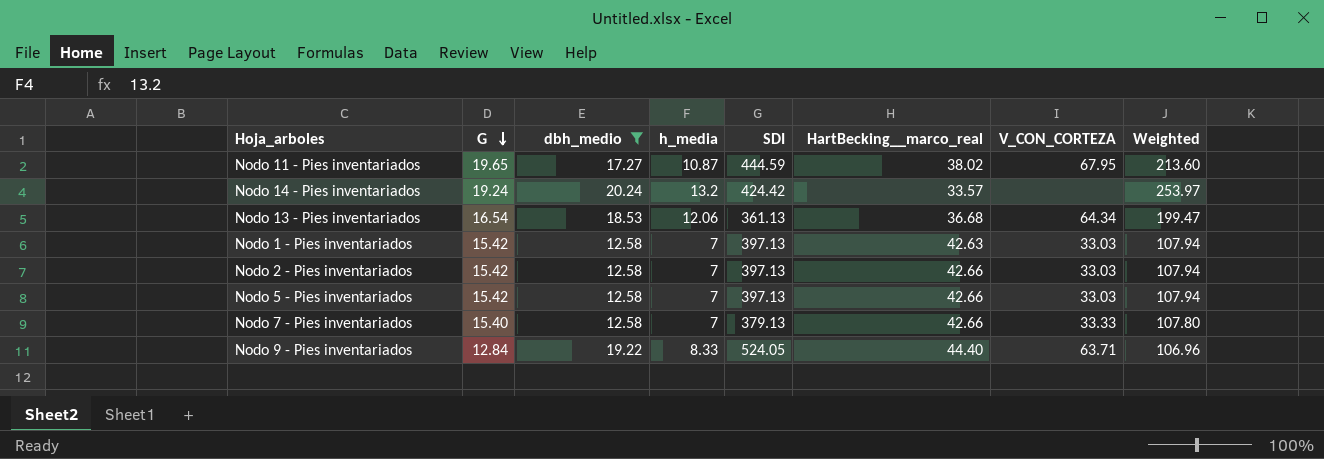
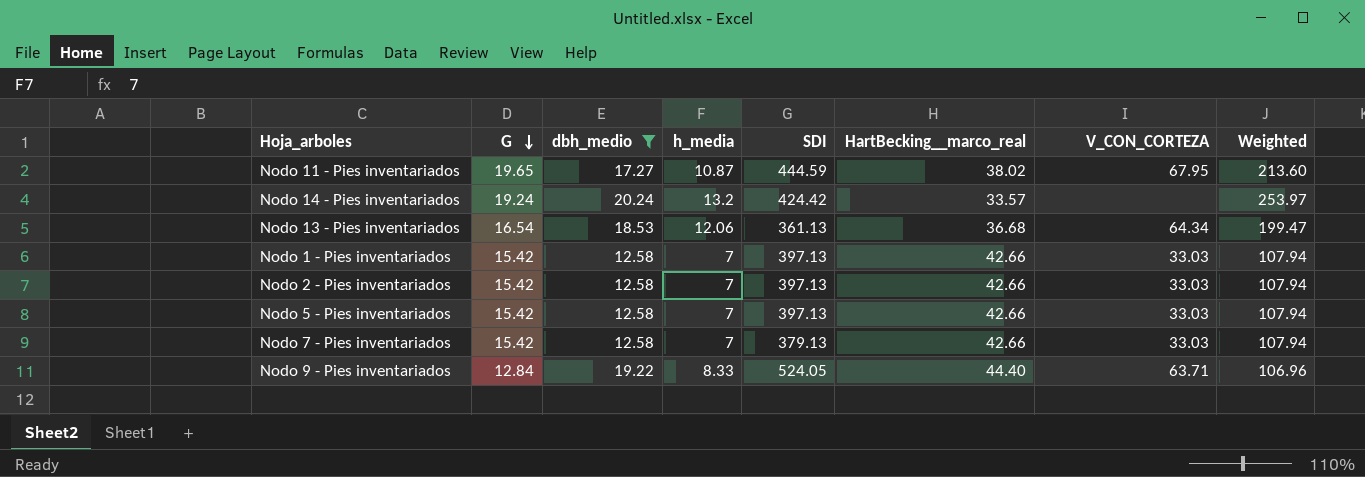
Nodo 1 - Pies inventariados | HartBecking__marco_real: 42.63 -> 42.66
Nodo 7 - Pies inventariados | G: 15.40 -> 15.42
Nodo 7 - Pies inventariados | V_CON_CORTEZA: 33.33 -> 33.03
Nodo 7 - Pies inventariados | Weighted: 107.80 -> 107.94

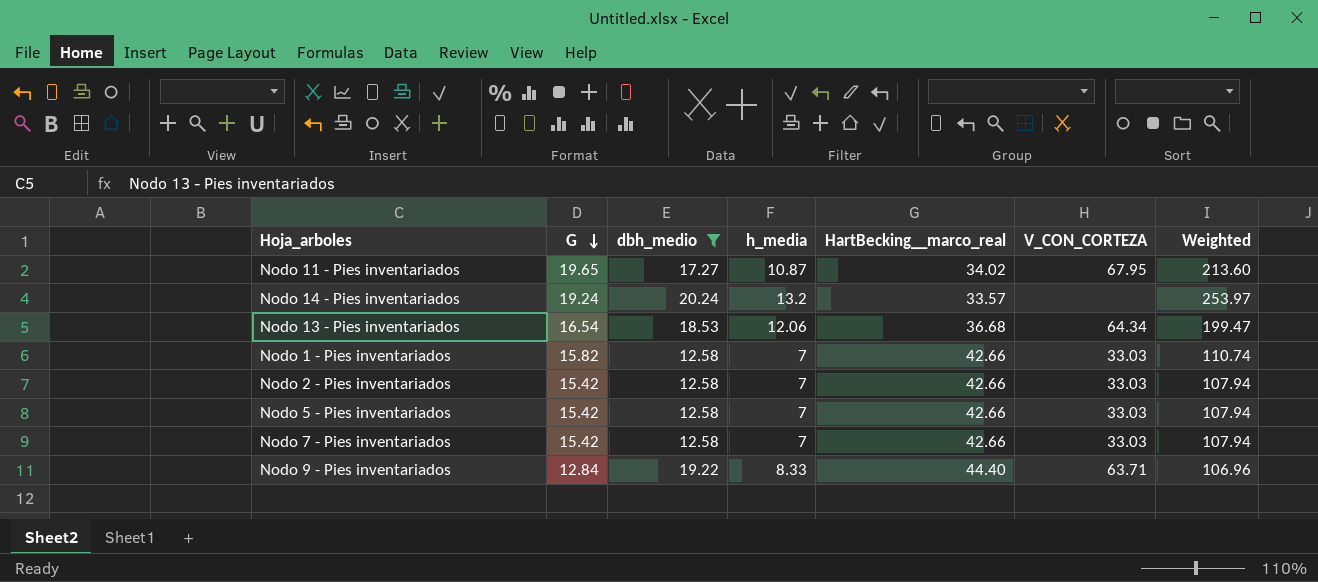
column SDI | position: 5 -> none
Nodo 11 - Pies inventariados | HartBecking__marco_real: 38.02 -> 34.02
Nodo 1 - Pies inventariados | G: 15.42 -> 15.82
Nodo 1 - Pies inventariados | Weighted: 107.94 -> 110.74

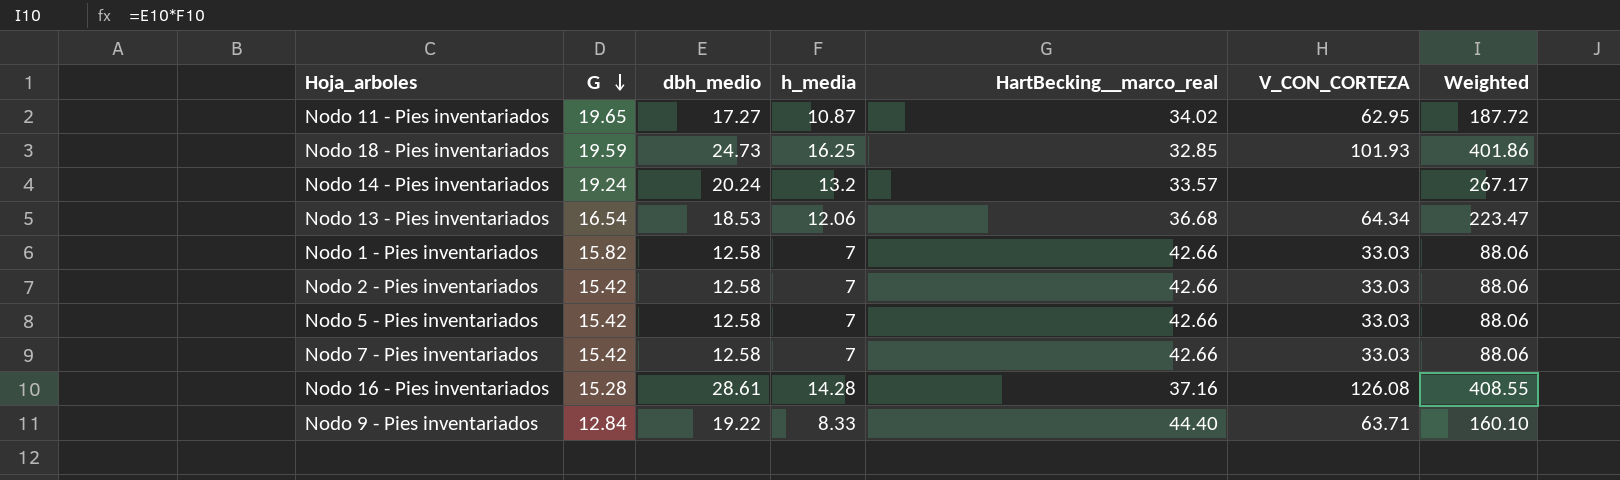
filter: dbh_medio <= 20.24 -> none
column Weighted | formula: [G] * [h_media] -> [dbh_medio] * [h_media]
Nodo 11 - Pies inventariados | V_CON_CORTEZA: 67.95 -> 62.95

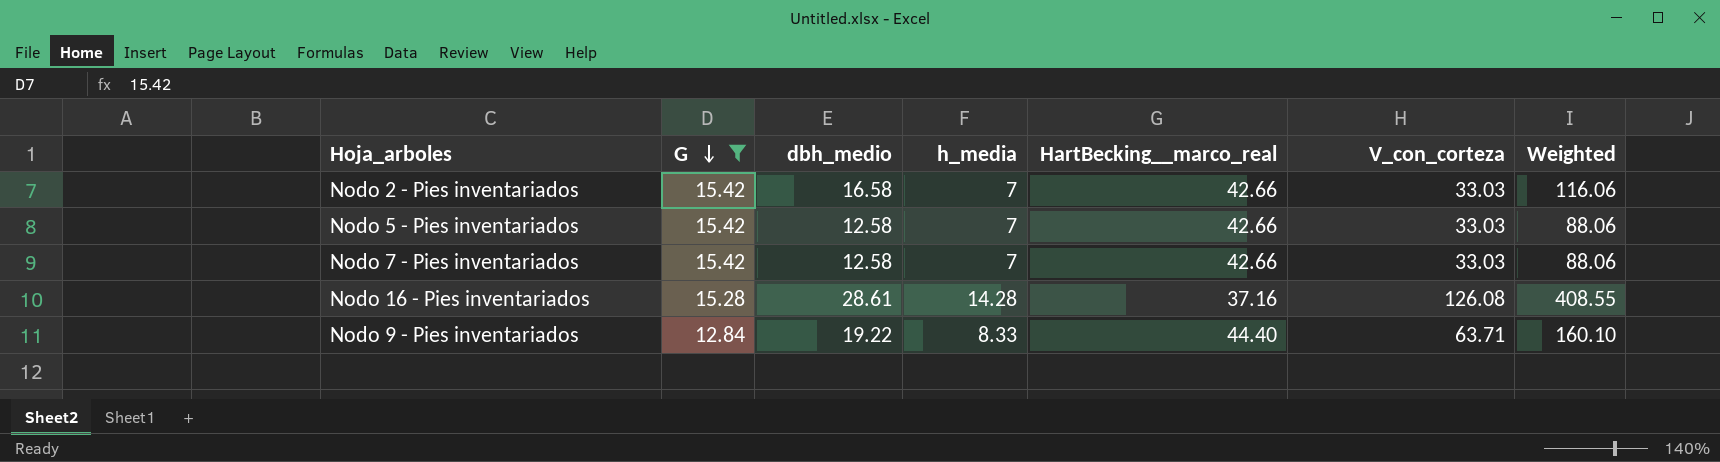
filter: none -> G <= 15.42
column name: V_CON_CORTEZA -> V_con_corteza
Nodo 2 - Pies inventariados | dbh_medio: 12.58 -> 16.58
Nodo 2 - Pies inventariados | Weighted: 88.06 -> 116.06

